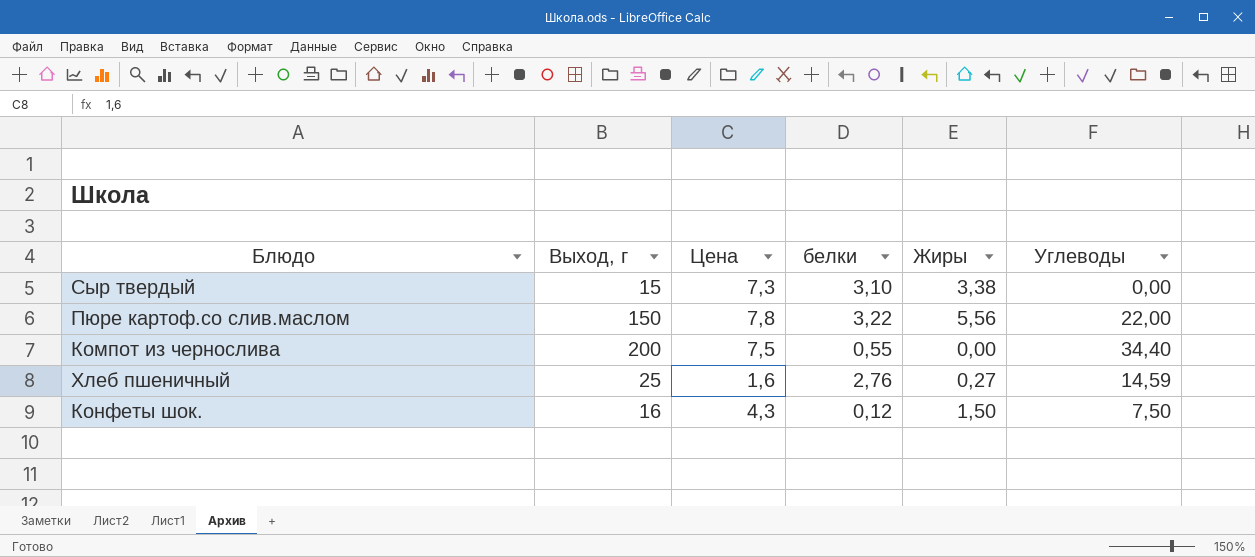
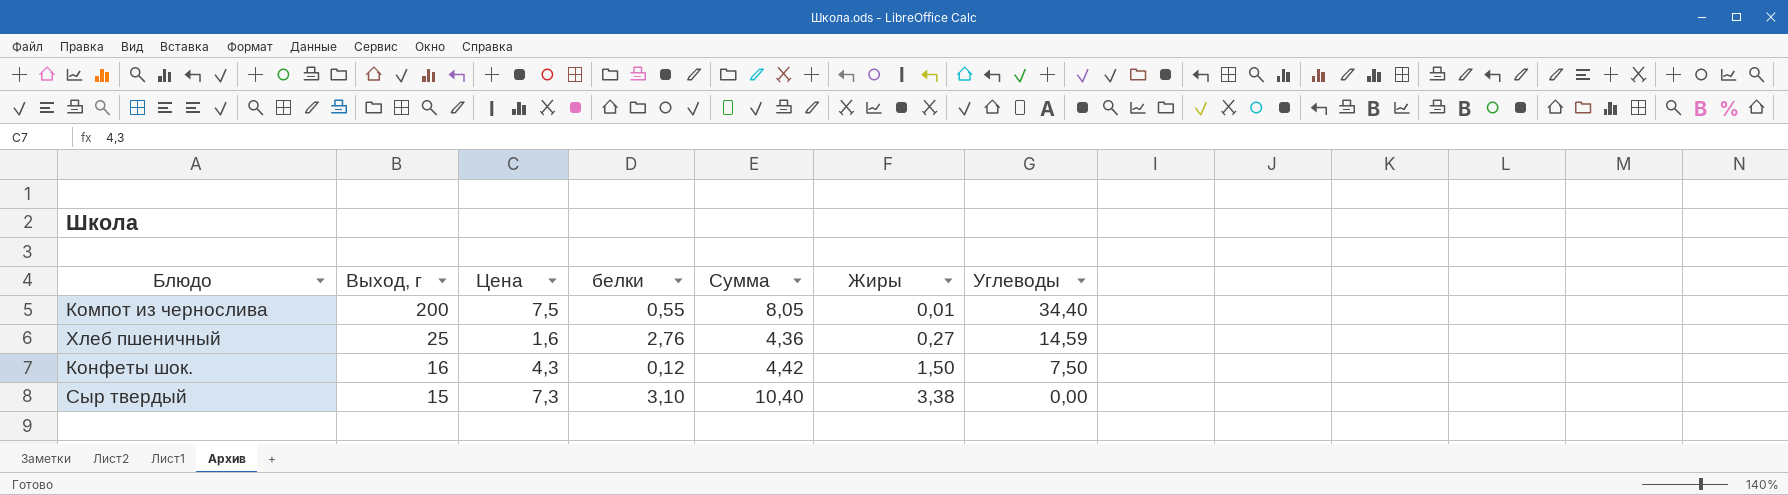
row order: none -> Выход, г descending
column Сумма | formula: none -> [Цена] + [белки]
row Пюре картоф.со слив.маслом: 150 | 7,8 | 3,22 | 5,56 | 22,00 -> none
Компот из чернослива | Жиры: 0,00 -> 0,01

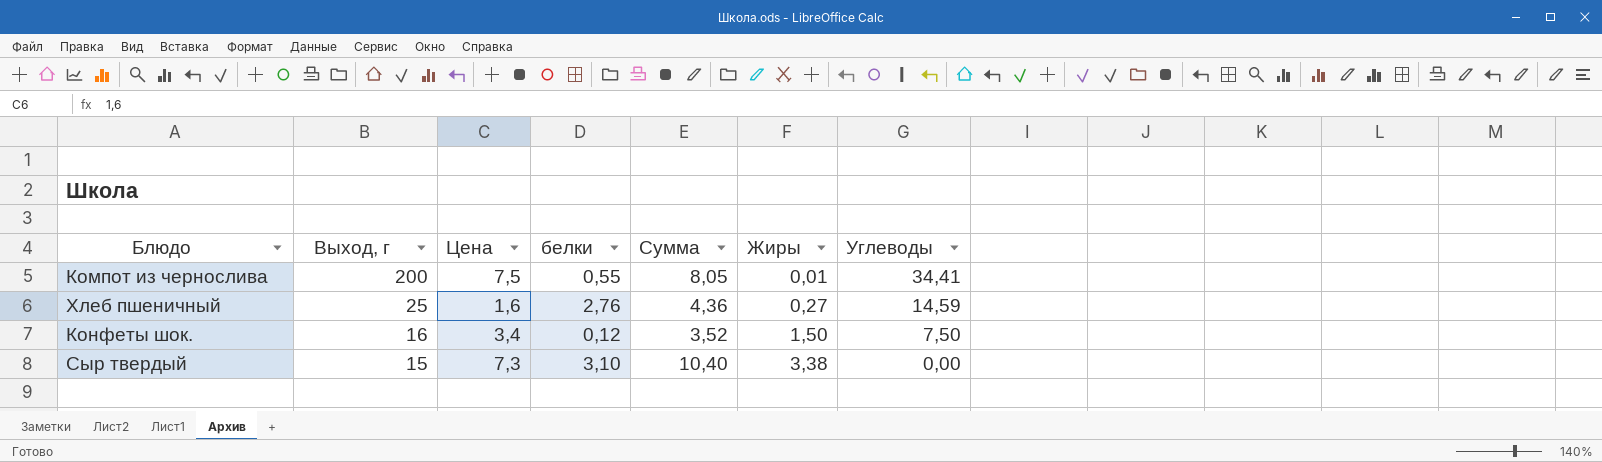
Компот из чернослива | Углеводы: 34,40 -> 34,41
Конфеты шок. | Цена: 4,3 -> 3,4
Конфеты шок. | Сумма: 4,42 -> 3,52

